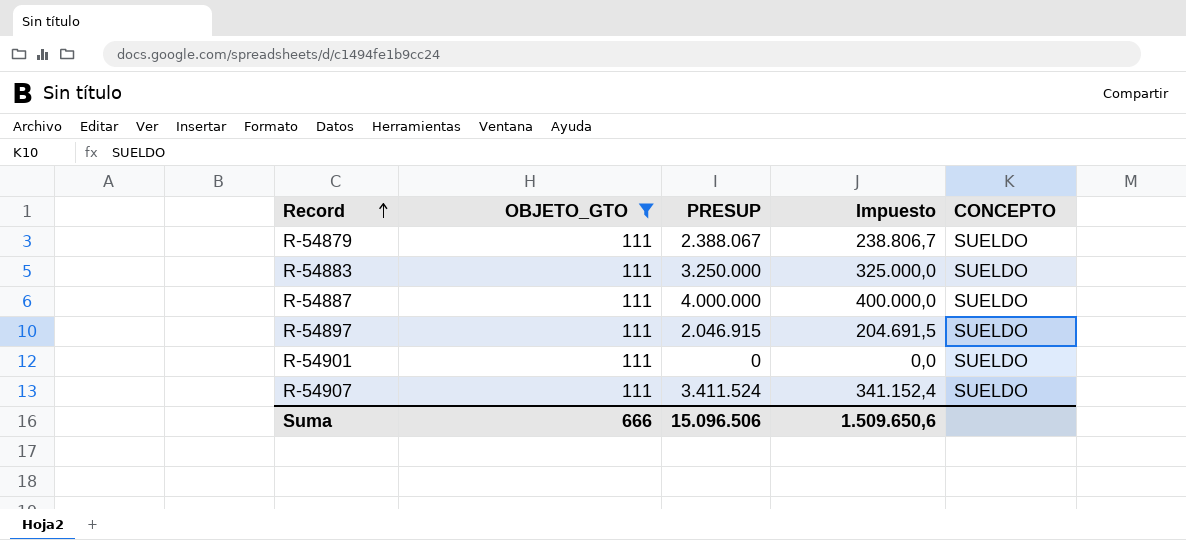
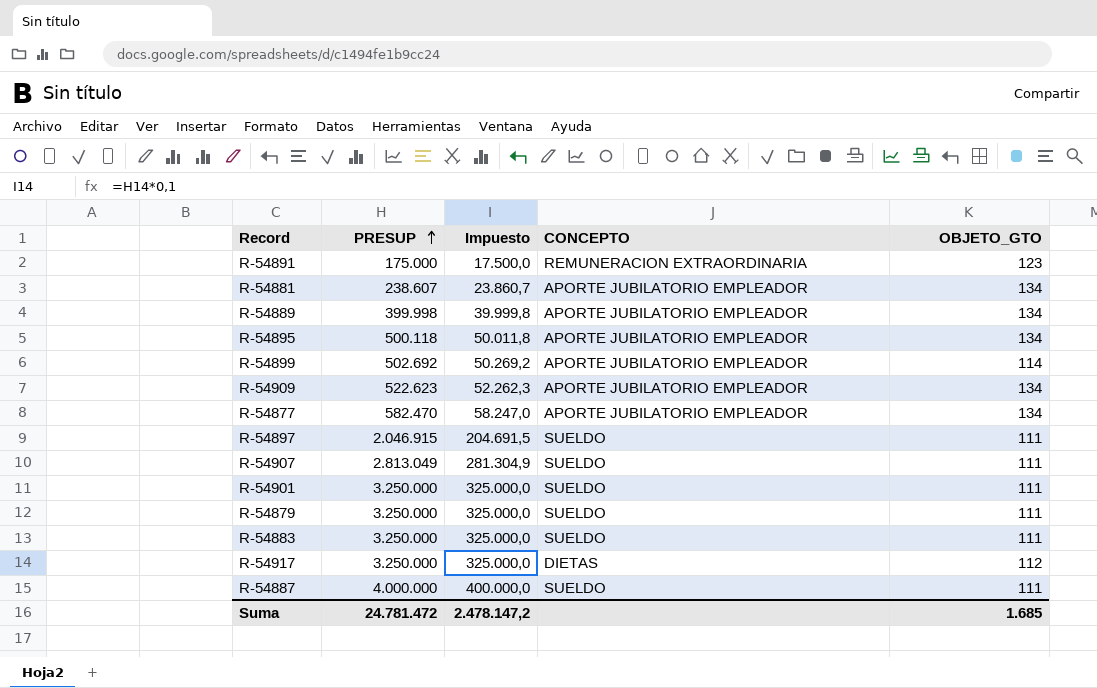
filter: OBJETO_GTO = 111 -> none
row order: Record ascending -> PRESUP ascending
column OBJETO_GTO | position: 2 -> 5
R-54907 | PRESUP: 3.411.524 -> 2.813.049
R-54907 | Impuesto: 341.152,4 -> 281.304,9
R-54901 | PRESUP: 0 -> 3.250.000
R-54901 | Impuesto: 0,0 -> 325.000,0
R-54879 | PRESUP: 2.388.067 -> 3.250.000
R-54879 | Impuesto: 238.806,7 -> 325.000,0
Suma | PRESUP: 15.096.506 -> 24.781.472
Suma | Impuesto: 1.509.650,6 -> 2.478.147,2
Suma | OBJETO_GTO: 666 -> 1.685

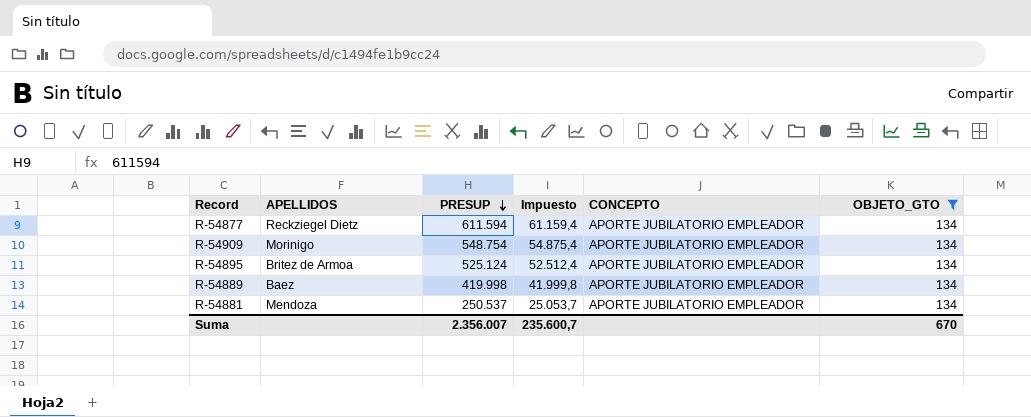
filter: none -> OBJETO_GTO = 134
row order: PRESUP ascending -> PRESUP descending
column APELLIDOS | position: none -> 2
R-54877 | PRESUP: 582.470 -> 611.594
R-54877 | Impuesto: 58.247,0 -> 61.159,4
R-54909 | PRESUP: 522.623 -> 548.754
R-54909 | Impuesto: 52.262,3 -> 54.875,4
R-54895 | PRESUP: 500.118 -> 525.124
R-54895 | Impuesto: 50.011,8 -> 52.512,4
R-54889 | PRESUP: 399.998 -> 419.998
R-54889 | Impuesto: 39.999,8 -> 41.999,8
R-54881 | PRESUP: 238.607 -> 250.537
R-54881 | Impuesto: 23.860,7 -> 25.053,7
Suma | PRESUP: 24.781.472 -> 2.356.007
Suma | Impuesto: 2.478.147,2 -> 235.600,7
Suma | OBJETO_GTO: 1.685 -> 670

